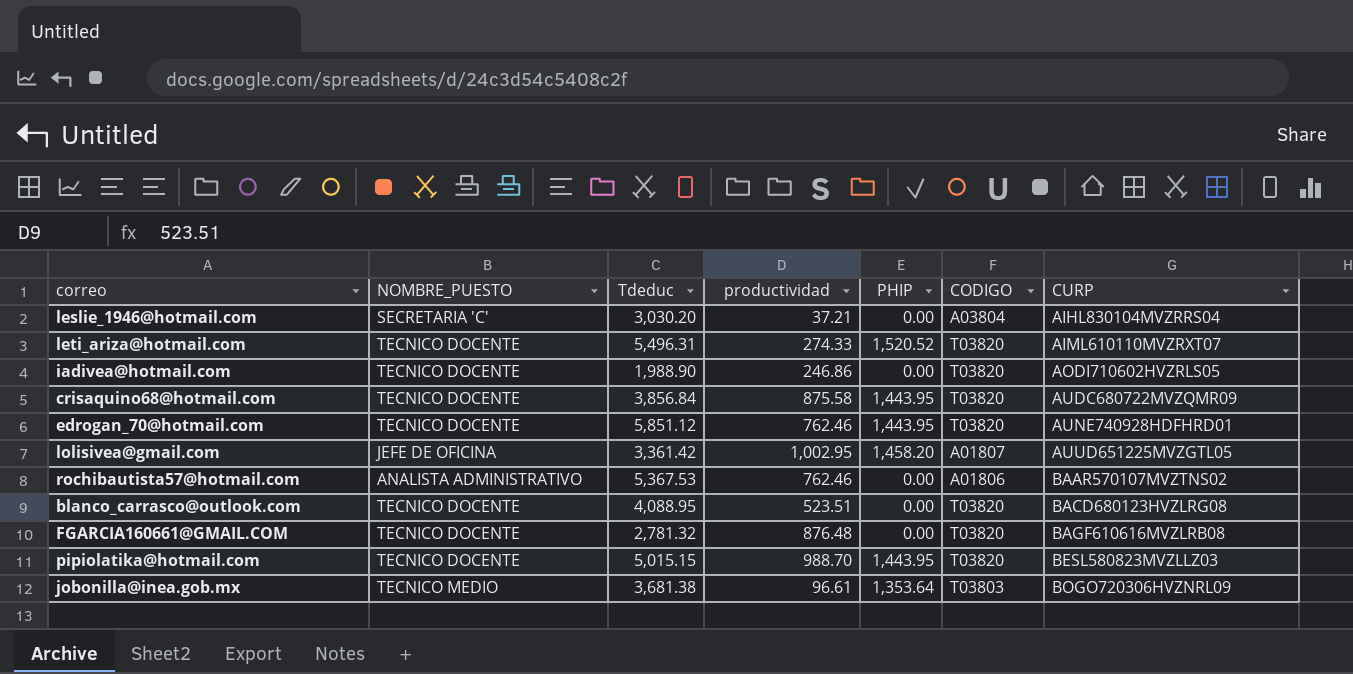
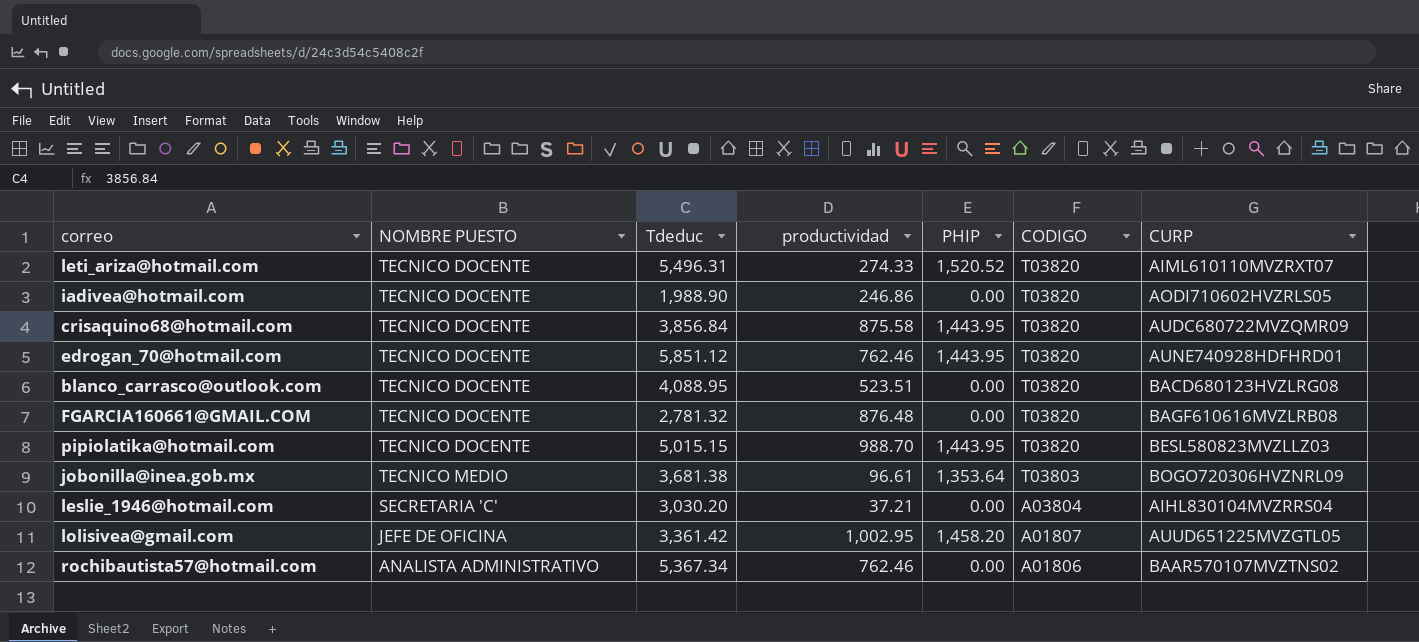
row order: CURP ascending -> CODIGO descending
column name: NOMBRE_PUESTO -> NOMBRE PUESTO
rochibautista57@hotmail.com | Tdeduc: 5,367.53 -> 5,367.34

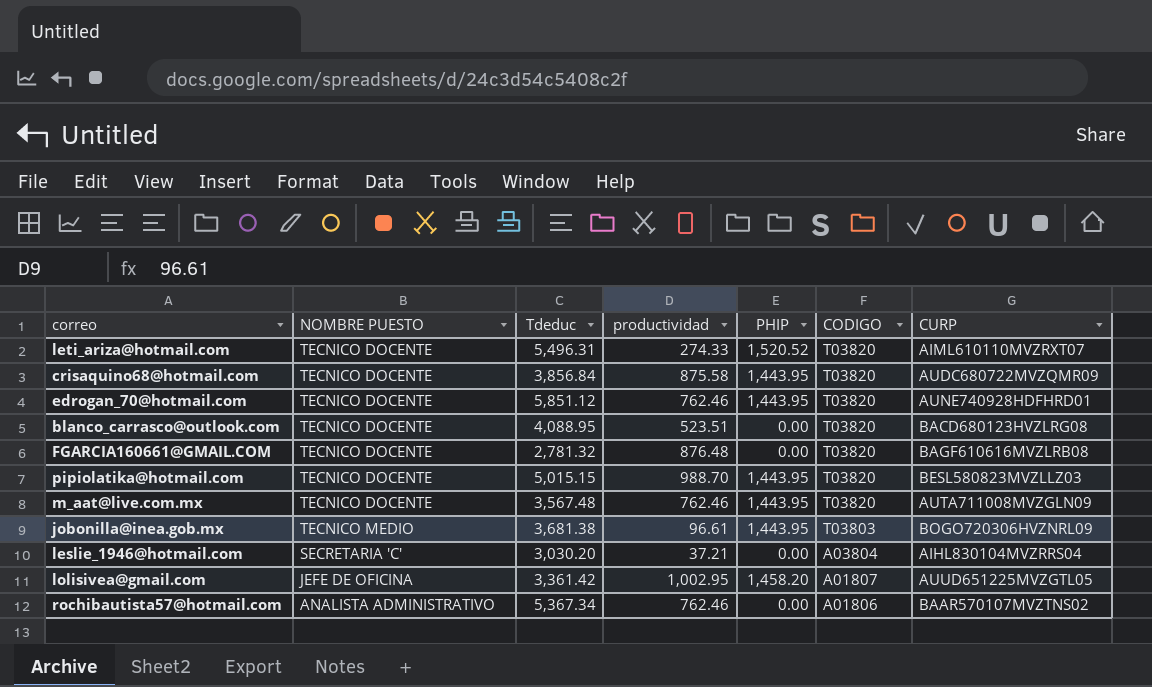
row iadivea@hotmail.com: TECNICO DOCENTE | 1,988.90 | 246.86 | 0.00 | T03820 | AODI710602HVZRLS05 -> none
row m_aat@live.com.mx: none -> TECNICO DOCENTE | 3,567.48 | 762.46 | 1,443.95 | T03820 | AUTA711008MVZGLN09
jobonilla@inea.gob.mx | PHIP: 1,353.64 -> 1,443.95

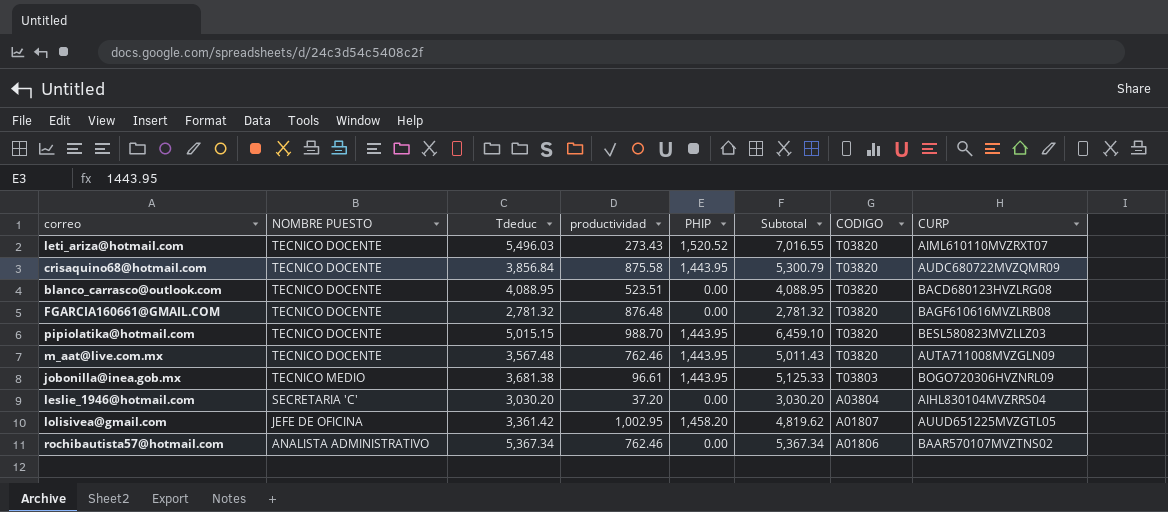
column Subtotal | formula: none -> [Tdeduc] + [PHIP]
row edrogan_70@hotmail.com: TECNICO DOCENTE | 5,851.12 | 762.46 | 1,443.95 | T03820 | AUNE740928HDFHRD01 -> none
leti_ariza@hotmail.com | Tdeduc: 5,496.31 -> 5,496.03
leti_ariza@hotmail.com | productividad: 274.33 -> 273.43
leslie_1946@hotmail.com | productividad: 37.21 -> 37.20

